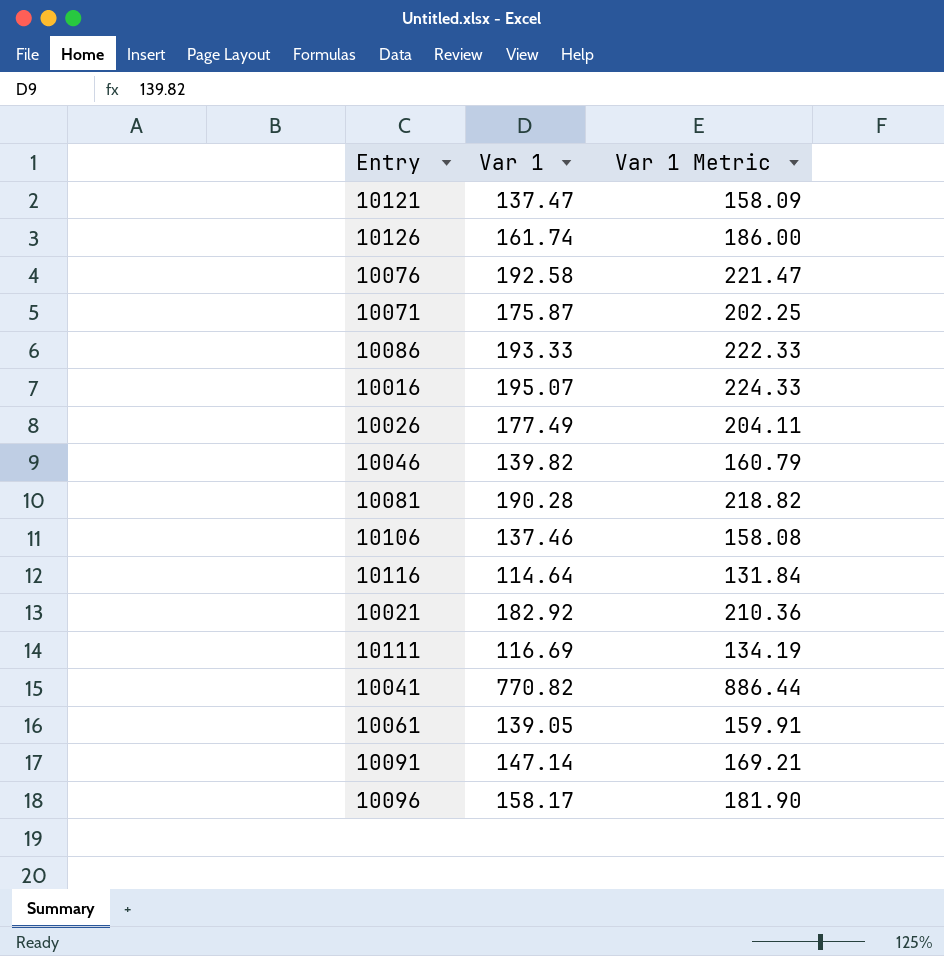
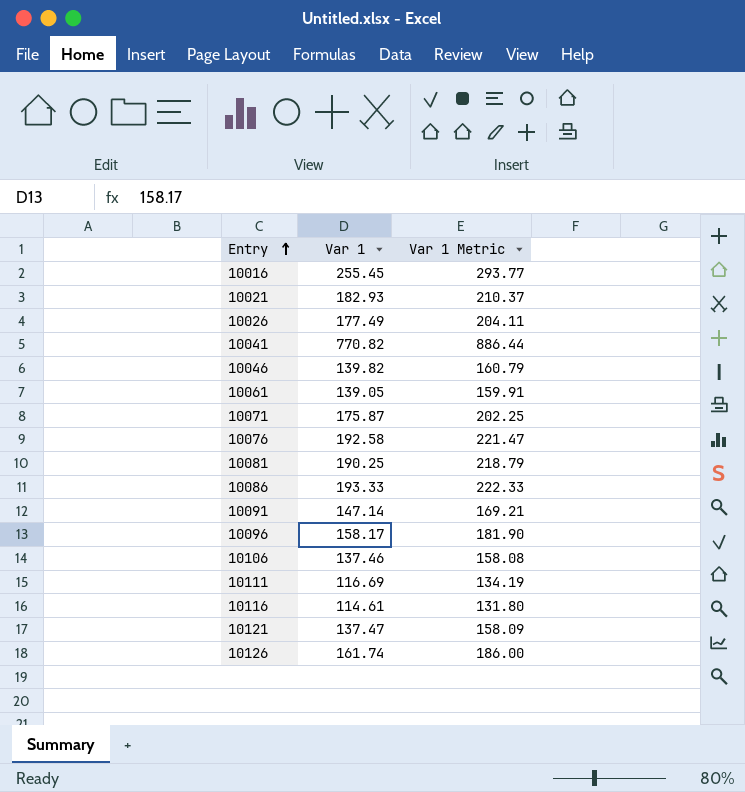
row order: none -> Entry ascending
10016 | Var 1: 195.07 -> 255.45
10016 | Var 1 Metric: 224.33 -> 293.77
10021 | Var 1: 182.92 -> 182.93
10021 | Var 1 Metric: 210.36 -> 210.37
10081 | Var 1: 190.28 -> 190.25
10081 | Var 1 Metric: 218.82 -> 218.79
10116 | Var 1: 114.64 -> 114.61
10116 | Var 1 Metric: 131.84 -> 131.80

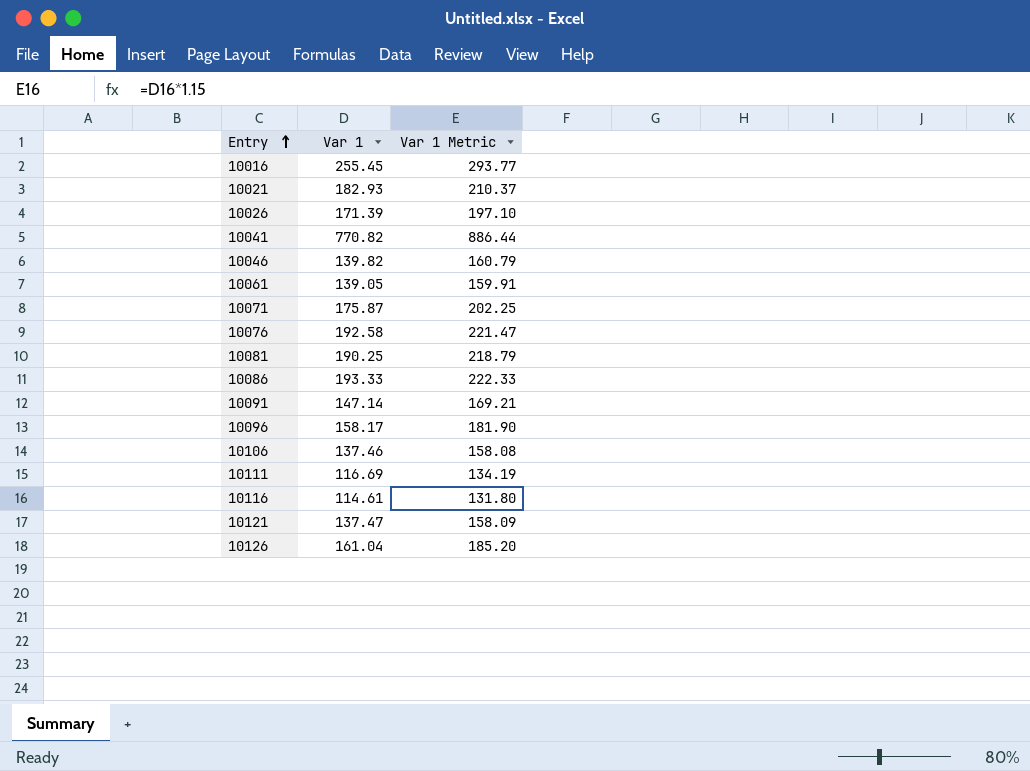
10026 | Var 1: 177.49 -> 171.39
10026 | Var 1 Metric: 204.11 -> 197.10
10126 | Var 1: 161.74 -> 161.04
10126 | Var 1 Metric: 186.00 -> 185.20

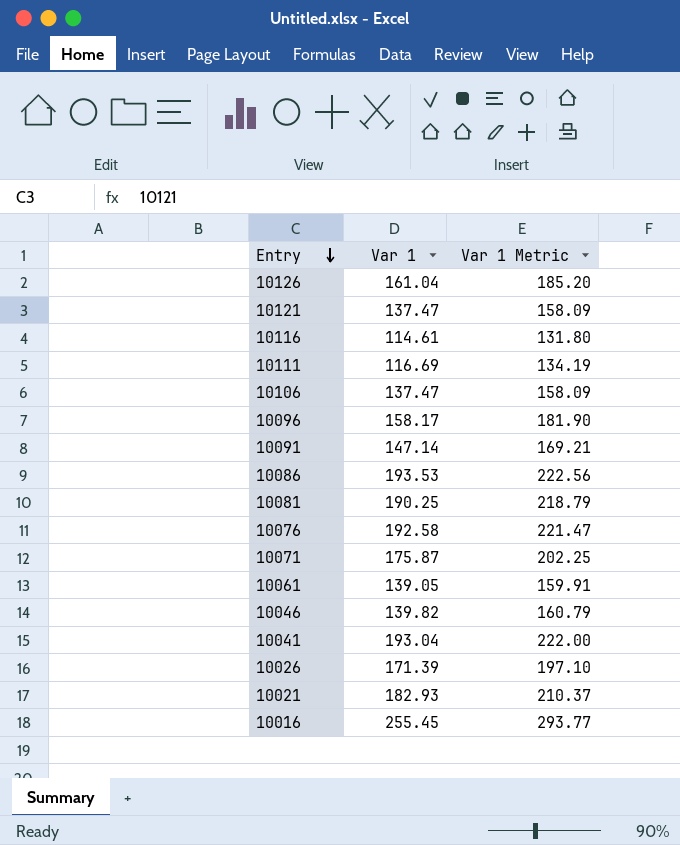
row order: Entry ascending -> Entry descending
10106 | Var 1: 137.46 -> 137.47
10106 | Var 1 Metric: 158.08 -> 158.09
10086 | Var 1: 193.33 -> 193.53
10086 | Var 1 Metric: 222.33 -> 222.56
10041 | Var 1: 770.82 -> 193.04
10041 | Var 1 Metric: 886.44 -> 222.00

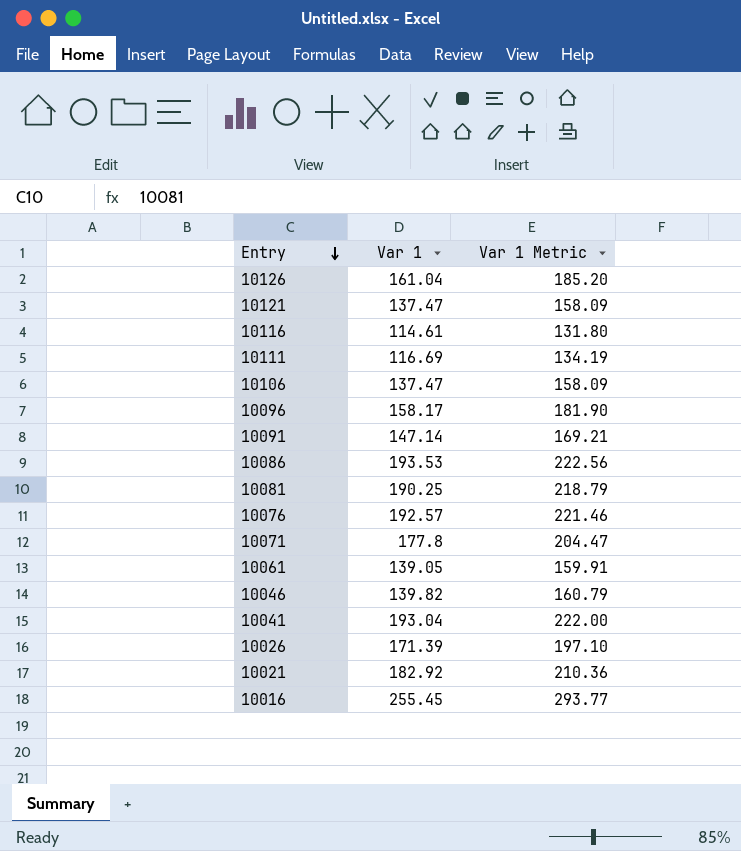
10076 | Var 1: 192.58 -> 192.57
10076 | Var 1 Metric: 221.47 -> 221.46
10071 | Var 1: 175.87 -> 177.8
10071 | Var 1 Metric: 202.25 -> 204.47
10021 | Var 1: 182.93 -> 182.92
10021 | Var 1 Metric: 210.37 -> 210.36

